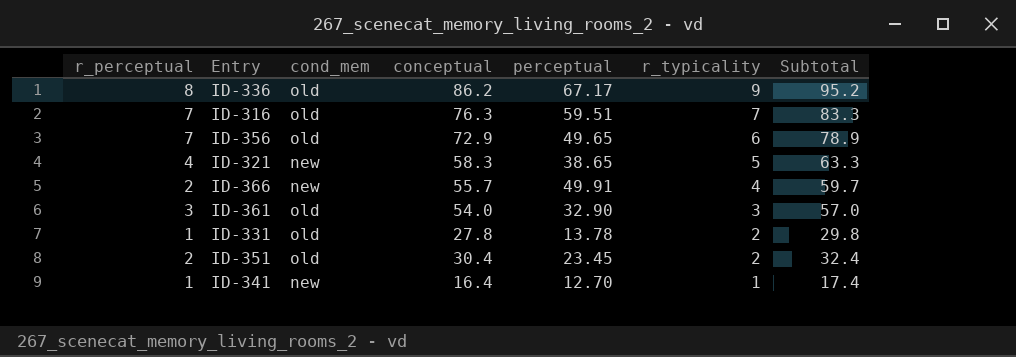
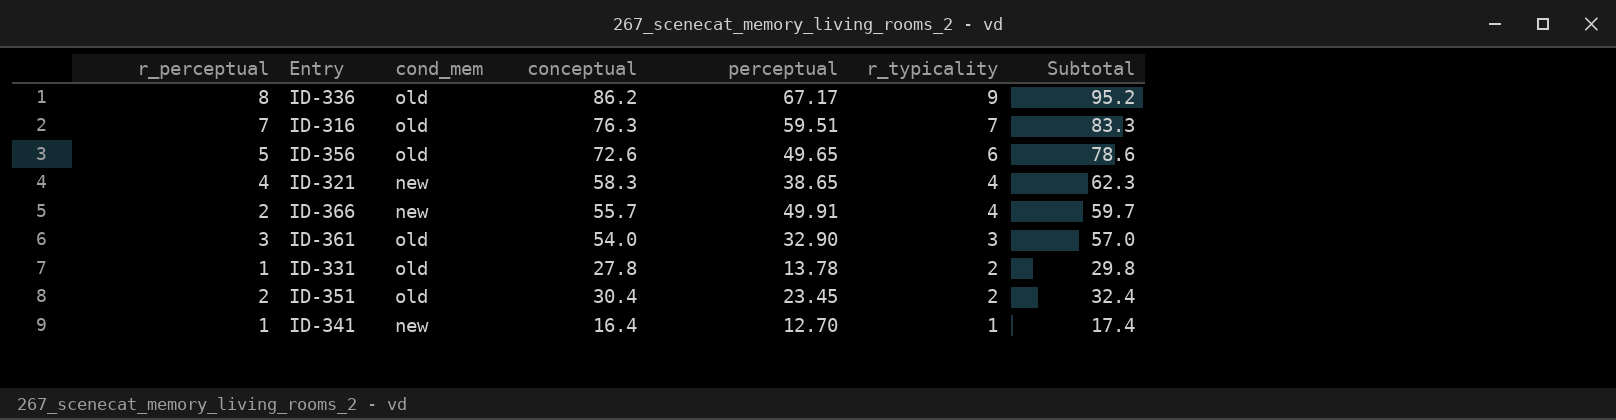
ID-356 | r_perceptual: 7 -> 5
ID-356 | conceptual: 72.9 -> 72.6
ID-356 | Subtotal: 78.9 -> 78.6
ID-321 | r_typicality: 5 -> 4
ID-321 | Subtotal: 63.3 -> 62.3

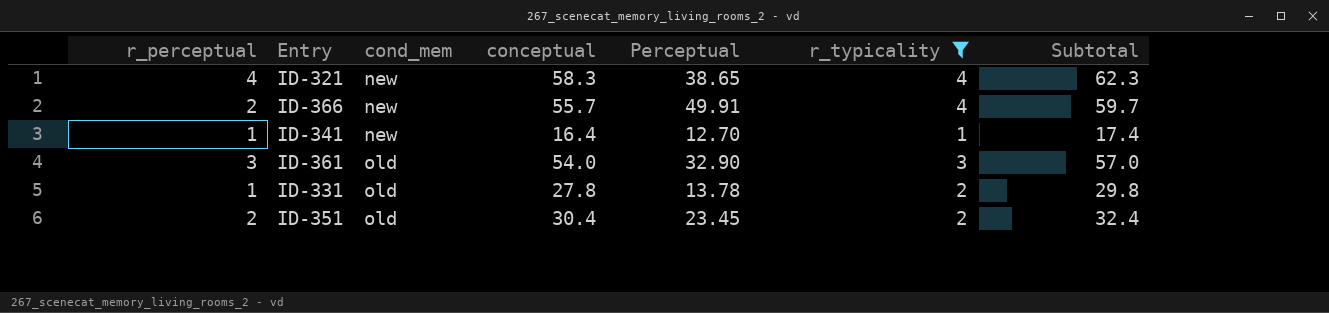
filter: none -> r_typicality <= 4
row order: r_typicality descending -> cond_mem ascending
column name: perceptual -> Perceptual

